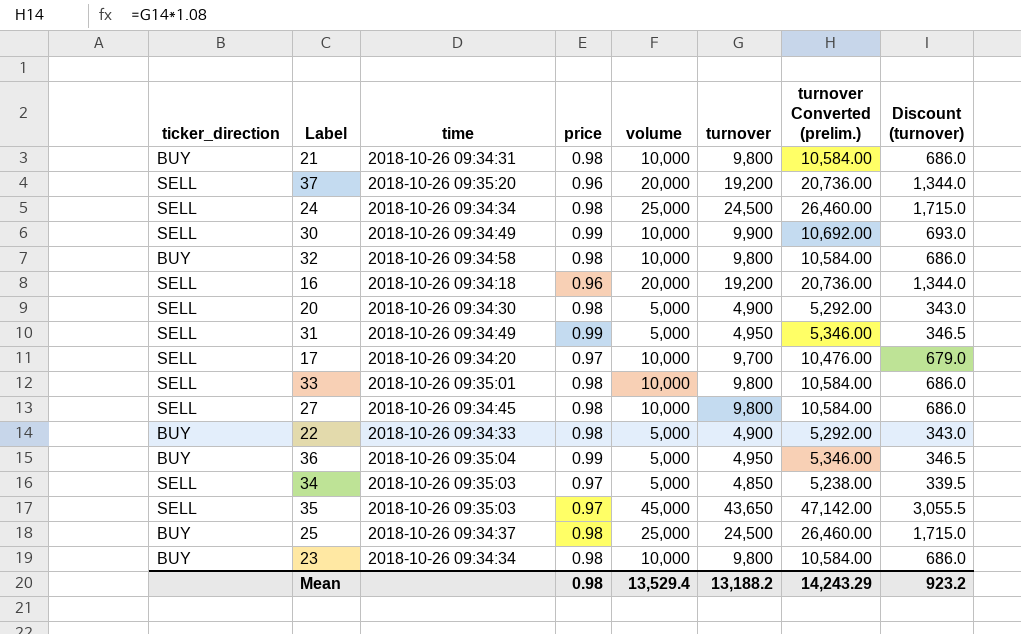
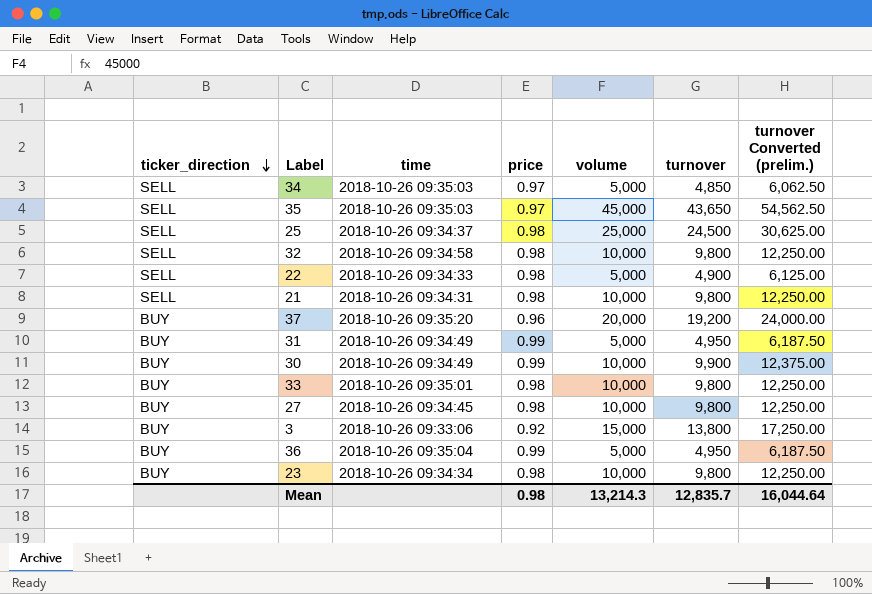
row order: none -> ticker_direction descending
column Discount (turnover) | formula: [turnover] * 0.07 -> none
column turnover Converted (prelim.) | formula: [turnover] * 1.08 -> [turnover] * 1.25
row 24: SELL | 2018-10-26 09:34:34 | 0.98 | 25,000 | 24,500 | 26,460.00 | 1,715.0 -> none
row 16: SELL | 2018-10-26 09:34:18 | 0.96 | 20,000 | 19,200 | 20,736.00 | 1,344.0 -> none
row 20: SELL | 2018-10-26 09:34:30 | 0.98 | 5,000 | 4,900 | 5,292.00 | 343.0 -> none
row 17: SELL | 2018-10-26 09:34:20 | 0.97 | 10,000 | 9,700 | 10,476.00 | 679.0 -> none
25 | ticker_direction: BUY -> SELL
32 | ticker_direction: BUY -> SELL
22 | ticker_direction: BUY -> SELL
21 | ticker_direction: BUY -> SELL
37 | ticker_direction: SELL -> BUY
31 | ticker_direction: SELL -> BUY
30 | ticker_direction: SELL -> BUY
33 | ticker_direction: SELL -> BUY
27 | ticker_direction: SELL -> BUY
row 3: none -> BUY | 2018-10-26 09:33:06 | 0.92 | 15,000 | 13,800 | 17,250.00
Mean | volume: 13,529.4 -> 13,214.3
Mean | turnover: 13,188.2 -> 12,835.7
Mean | turnover Converted (prelim.): 14,243.29 -> 16,044.64

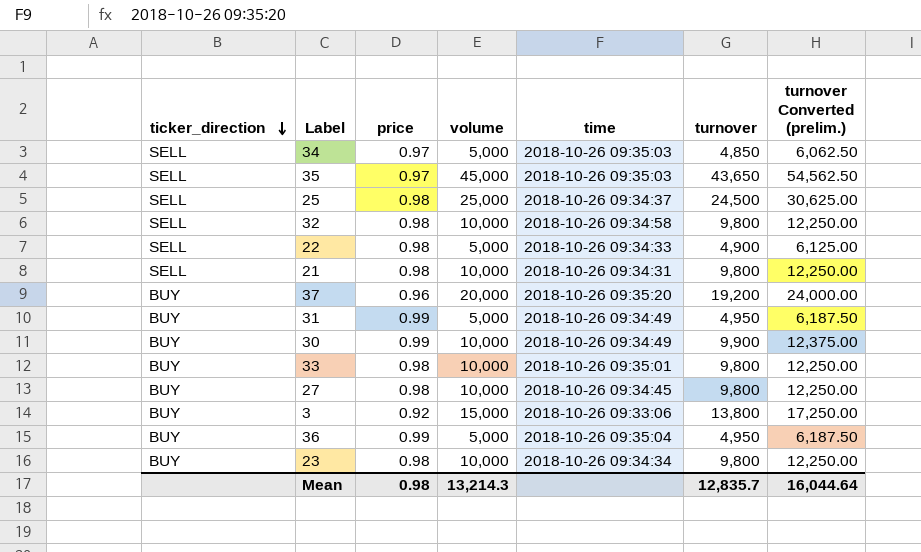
column time | position: 3 -> 5

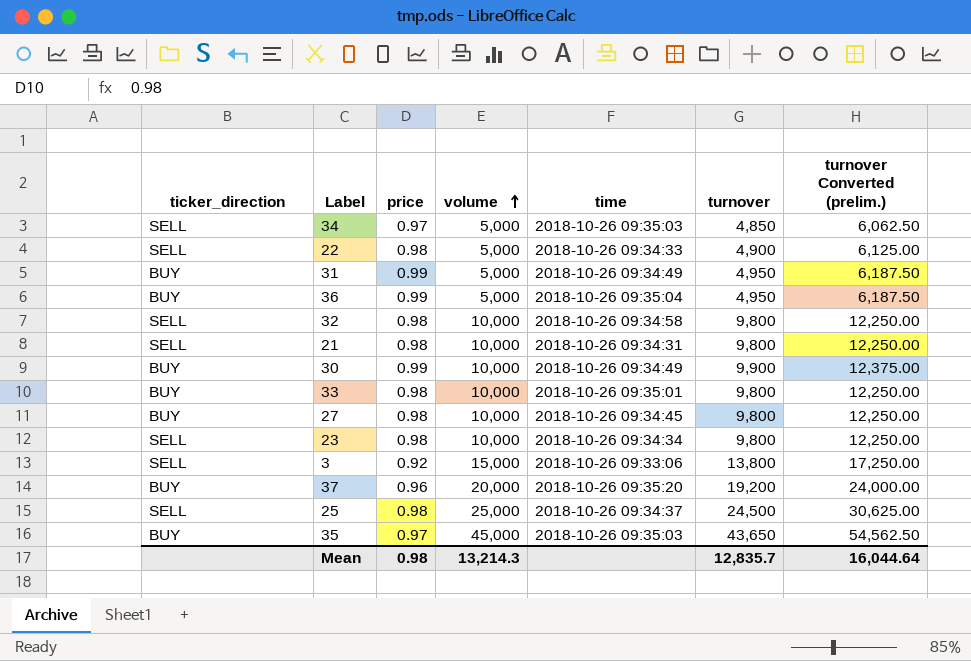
row order: ticker_direction descending -> volume ascending
23 | ticker_direction: BUY -> SELL
3 | ticker_direction: BUY -> SELL
35 | ticker_direction: SELL -> BUY

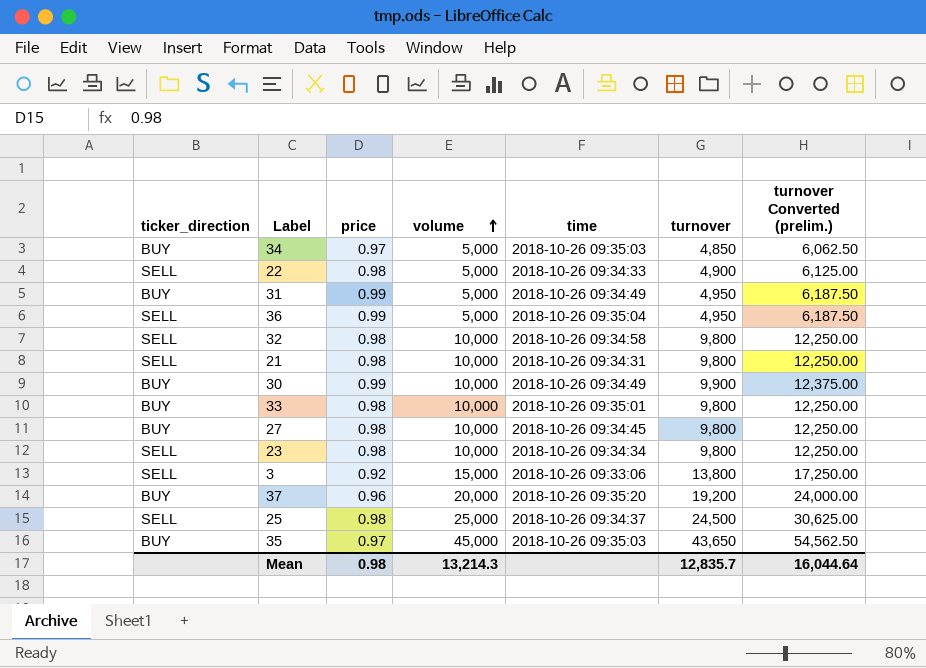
34 | ticker_direction: SELL -> BUY
36 | ticker_direction: BUY -> SELL

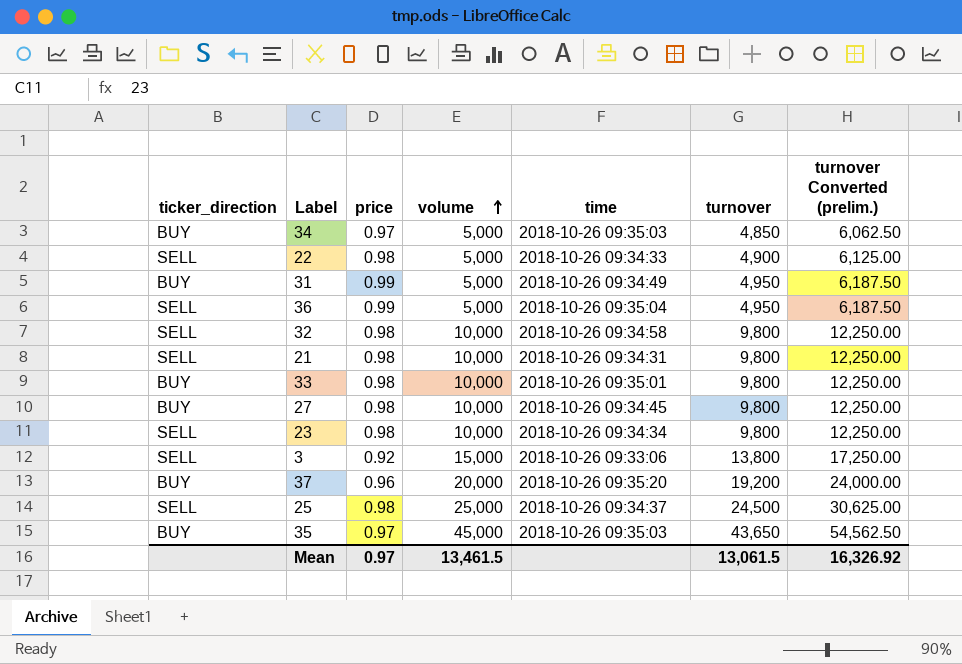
row 30: BUY | 0.99 | 10,000 | 2018-10-26 09:34:49 | 9,900 | 12,375.00 -> none
Mean | price: 0.98 -> 0.97
Mean | volume: 13,214.3 -> 13,461.5
Mean | turnover: 12,835.7 -> 13,061.5
Mean | turnover Converted (prelim.): 16,044.64 -> 16,326.92

